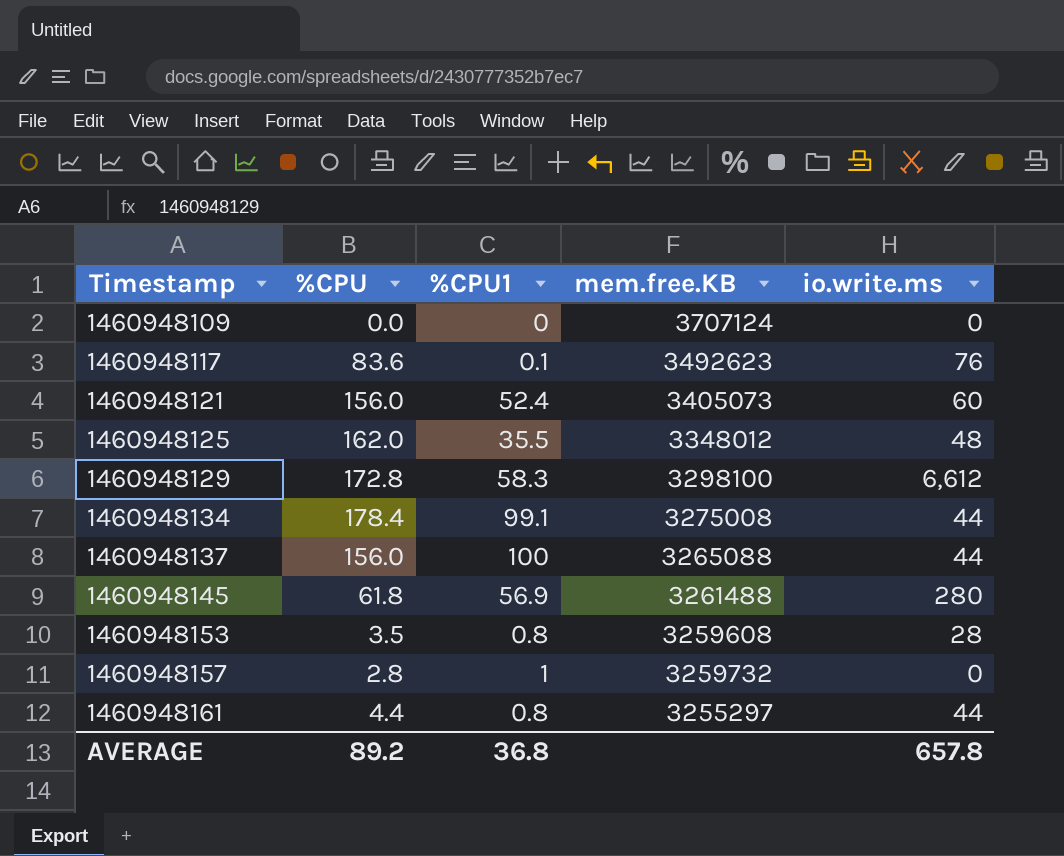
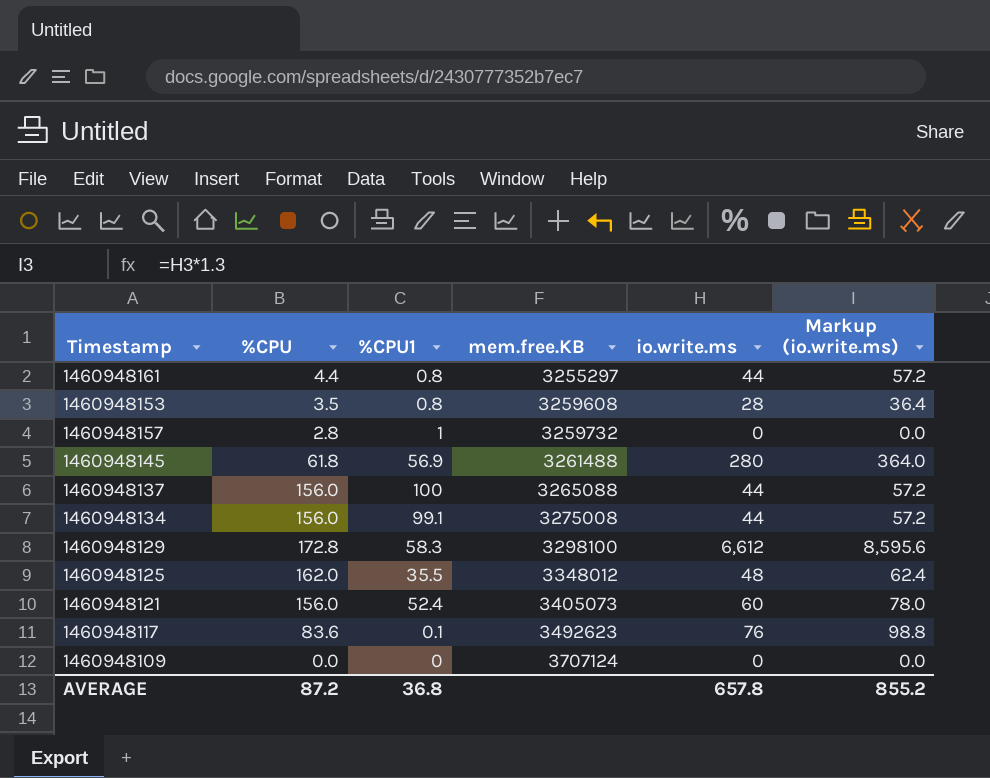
row order: Timestamp ascending -> mem.free.KB ascending
column Markup (io.write.ms) | formula: none -> [io.write.ms] * 1.3
1460948134 | %CPU: 178.4 -> 156.0
AVERAGE | %CPU: 89.2 -> 87.2

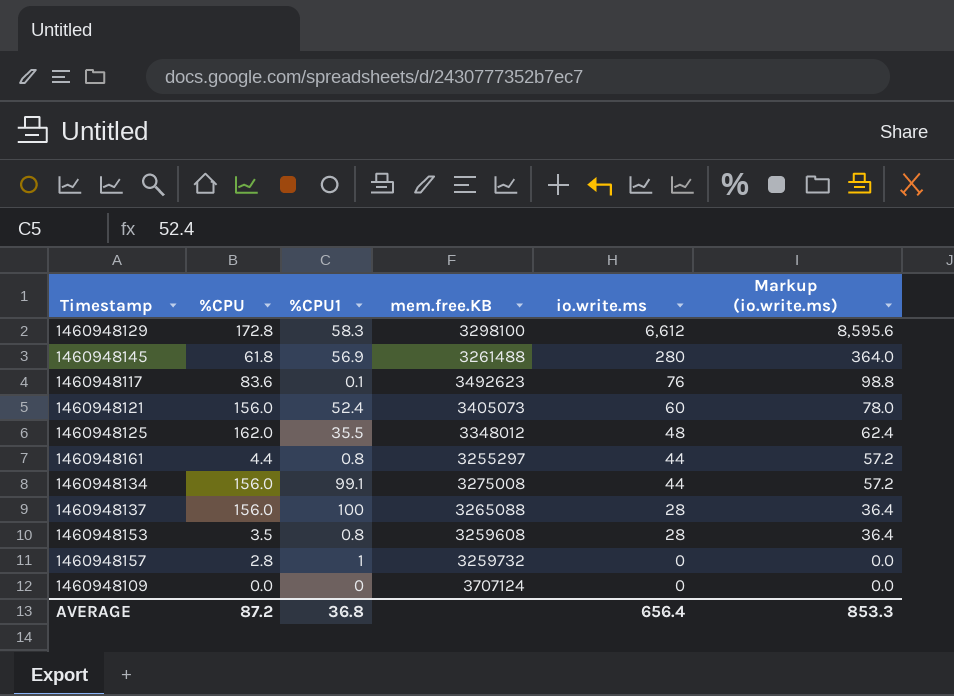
row order: mem.free.KB ascending -> io.write.ms descending
1460948137 | io.write.ms: 44 -> 28
1460948137 | Markup (io.write.ms): 57.2 -> 36.4
AVERAGE | io.write.ms: 657.8 -> 656.4
AVERAGE | Markup (io.write.ms): 855.2 -> 853.3

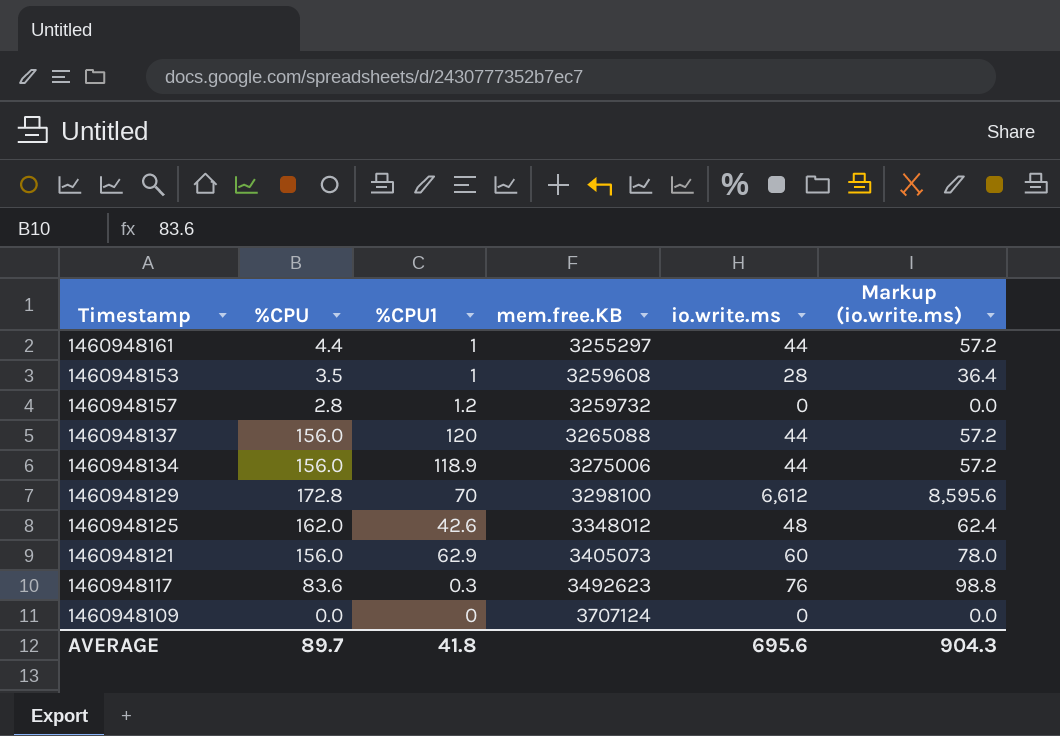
row order: io.write.ms descending -> mem.free.KB ascending
row 1460948145: 61.8 | 56.9 | 3261488 | 280 | 364.0 -> none
1460948161 | %CPU1: 0.8 -> 1
1460948153 | %CPU1: 0.8 -> 1
1460948157 | %CPU1: 1 -> 1.2
1460948137 | %CPU1: 100 -> 120
1460948137 | io.write.ms: 28 -> 44
1460948137 | Markup (io.write.ms): 36.4 -> 57.2
1460948134 | %CPU1: 99.1 -> 118.9
1460948134 | mem.free.KB: 3275008 -> 3275006
1460948129 | %CPU1: 58.3 -> 70
1460948125 | %CPU1: 35.5 -> 42.6
1460948121 | %CPU1: 52.4 -> 62.9
1460948117 | %CPU1: 0.1 -> 0.3
AVERAGE | %CPU: 87.2 -> 89.7
AVERAGE | %CPU1: 36.8 -> 41.8
AVERAGE | io.write.ms: 656.4 -> 695.6
AVERAGE | Markup (io.write.ms): 853.3 -> 904.3

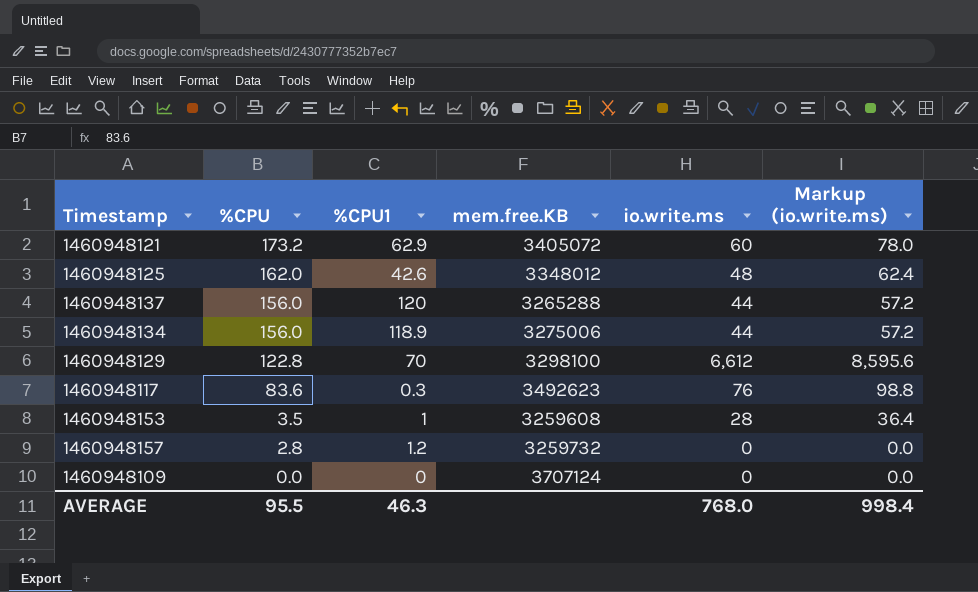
row order: mem.free.KB ascending -> %CPU descending
row 1460948161: 4.4 | 1 | 3255297 | 44 | 57.2 -> none
1460948121 | %CPU: 156.0 -> 173.2
1460948121 | mem.free.KB: 3405073 -> 3405072
1460948137 | mem.free.KB: 3265088 -> 3265288
1460948129 | %CPU: 172.8 -> 122.8
AVERAGE | %CPU: 89.7 -> 95.5
AVERAGE | %CPU1: 41.8 -> 46.3
AVERAGE | io.write.ms: 695.6 -> 768.0
AVERAGE | Markup (io.write.ms): 904.3 -> 998.4

